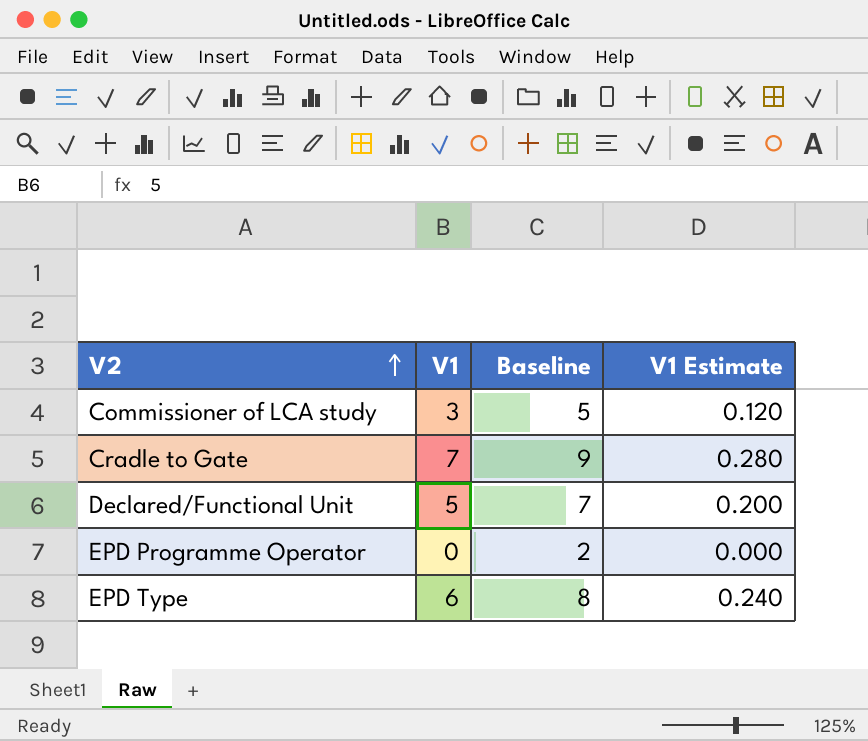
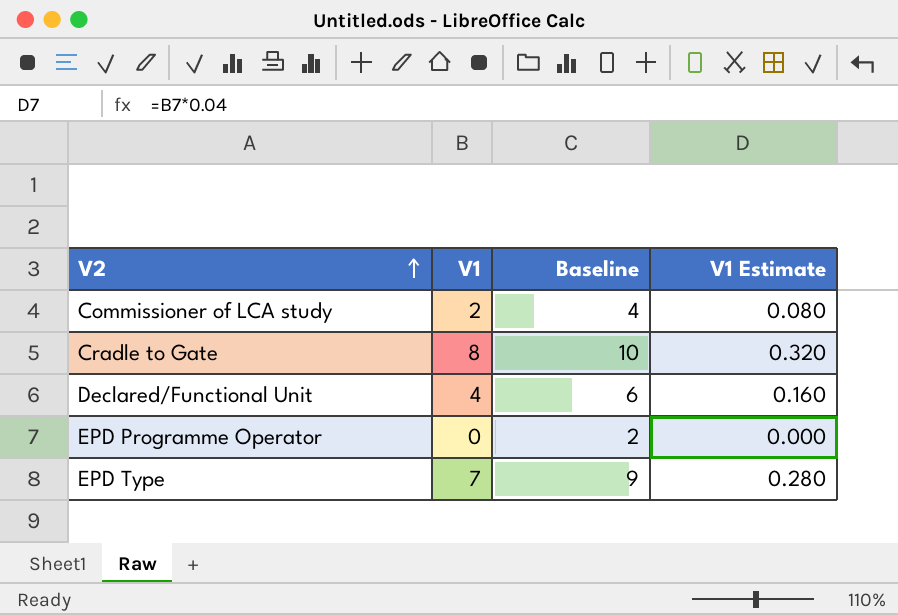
Commissioner of LCA study | V1: 3 -> 2
Commissioner of LCA study | Baseline: 5 -> 4
Commissioner of LCA study | V1 Estimate: 0.120 -> 0.080
Cradle to Gate | V1: 7 -> 8
Cradle to Gate | Baseline: 9 -> 10
Cradle to Gate | V1 Estimate: 0.280 -> 0.320
Declared/Functional Unit | V1: 5 -> 4
Declared/Functional Unit | Baseline: 7 -> 6
Declared/Functional Unit | V1 Estimate: 0.200 -> 0.160
EPD Type | V1: 6 -> 7
EPD Type | Baseline: 8 -> 9
EPD Type | V1 Estimate: 0.240 -> 0.280

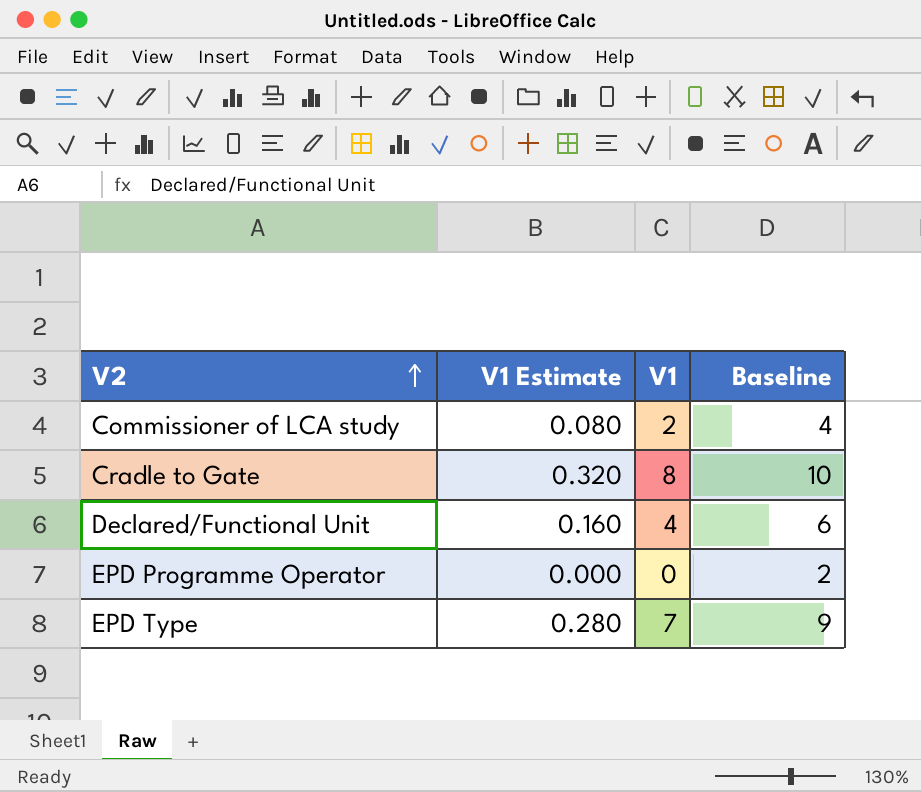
column V1 Estimate | position: 4 -> 2

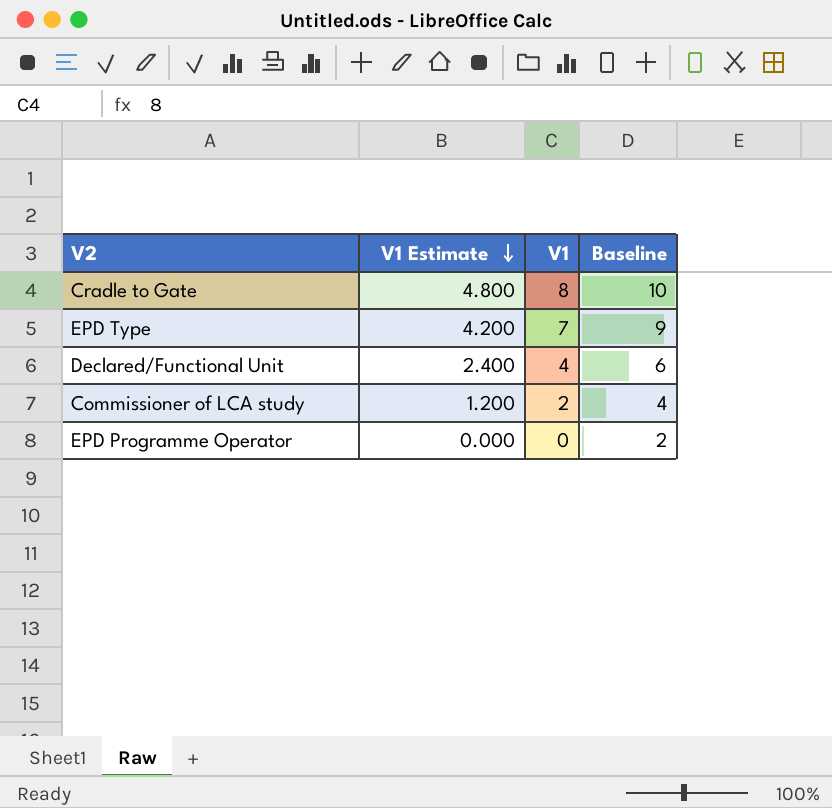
row order: V2 ascending -> V1 Estimate descending
column V1 Estimate | formula: [V1] * 0.04 -> [V1] * 0.6

